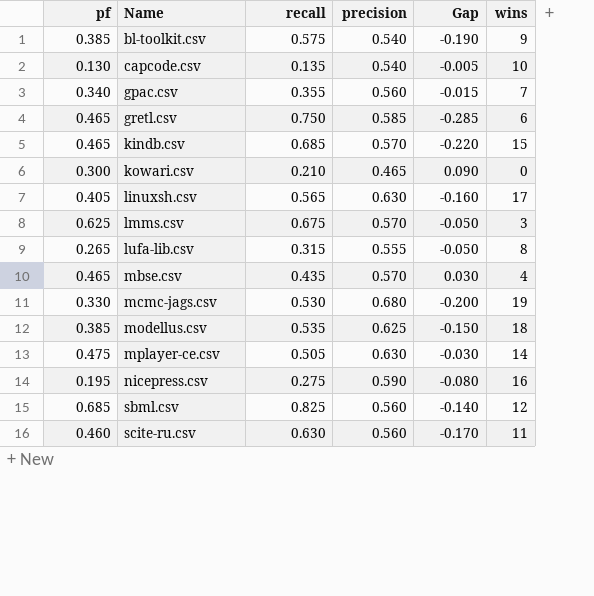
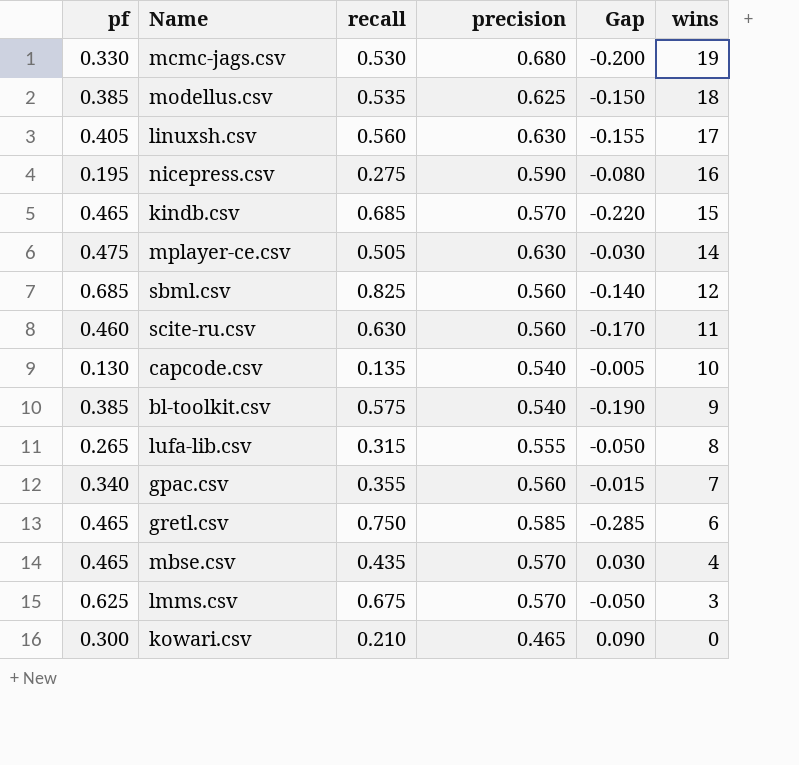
row order: Name ascending -> wins descending
linuxsh.csv | recall: 0.565 -> 0.560
linuxsh.csv | Gap: -0.160 -> -0.155

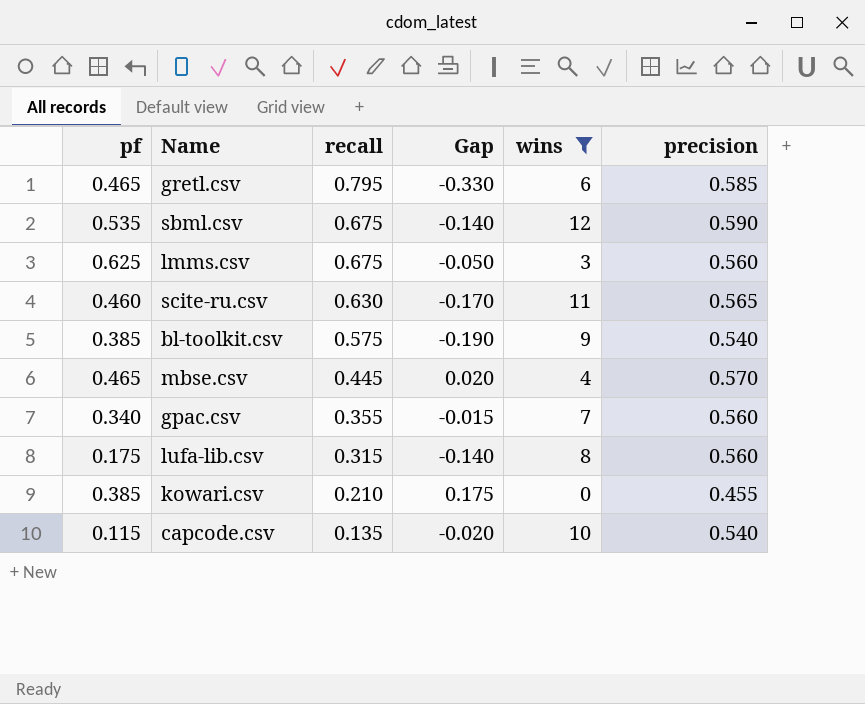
filter: none -> wins <= 12
row order: wins descending -> recall descending
column precision | position: 4 -> 6
gretl.csv | recall: 0.750 -> 0.795
gretl.csv | Gap: -0.285 -> -0.330
sbml.csv | pf: 0.685 -> 0.535
sbml.csv | recall: 0.825 -> 0.675
sbml.csv | precision: 0.560 -> 0.590
lmms.csv | precision: 0.570 -> 0.560
scite-ru.csv | precision: 0.560 -> 0.565
mbse.csv | recall: 0.435 -> 0.445
mbse.csv | Gap: 0.030 -> 0.020
lufa-lib.csv | pf: 0.265 -> 0.175
lufa-lib.csv | Gap: -0.050 -> -0.140
lufa-lib.csv | precision: 0.555 -> 0.560
kowari.csv | pf: 0.300 -> 0.385
kowari.csv | Gap: 0.090 -> 0.175
kowari.csv | precision: 0.465 -> 0.455
capcode.csv | pf: 0.130 -> 0.115
capcode.csv | Gap: -0.005 -> -0.020

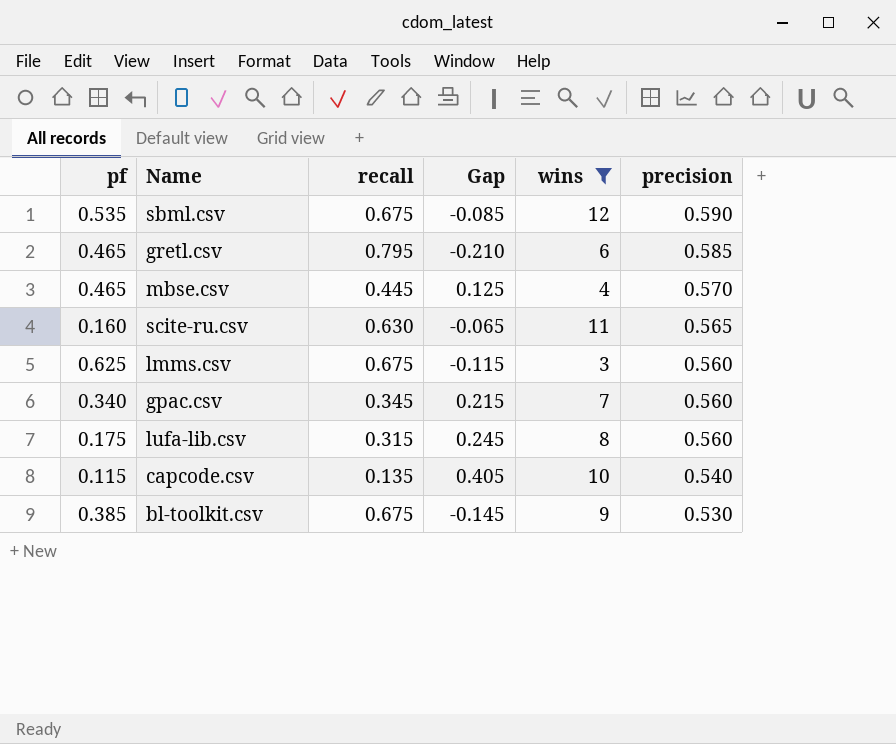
row order: recall descending -> precision descending
column Gap | formula: [pf] - [recall] -> [precision] - [recall]
row kowari.csv: 0.385 | 0.210 | 0.175 | 0 | 0.455 -> none
scite-ru.csv | pf: 0.460 -> 0.160
gpac.csv | recall: 0.355 -> 0.345
bl-toolkit.csv | recall: 0.575 -> 0.675
bl-toolkit.csv | precision: 0.540 -> 0.530

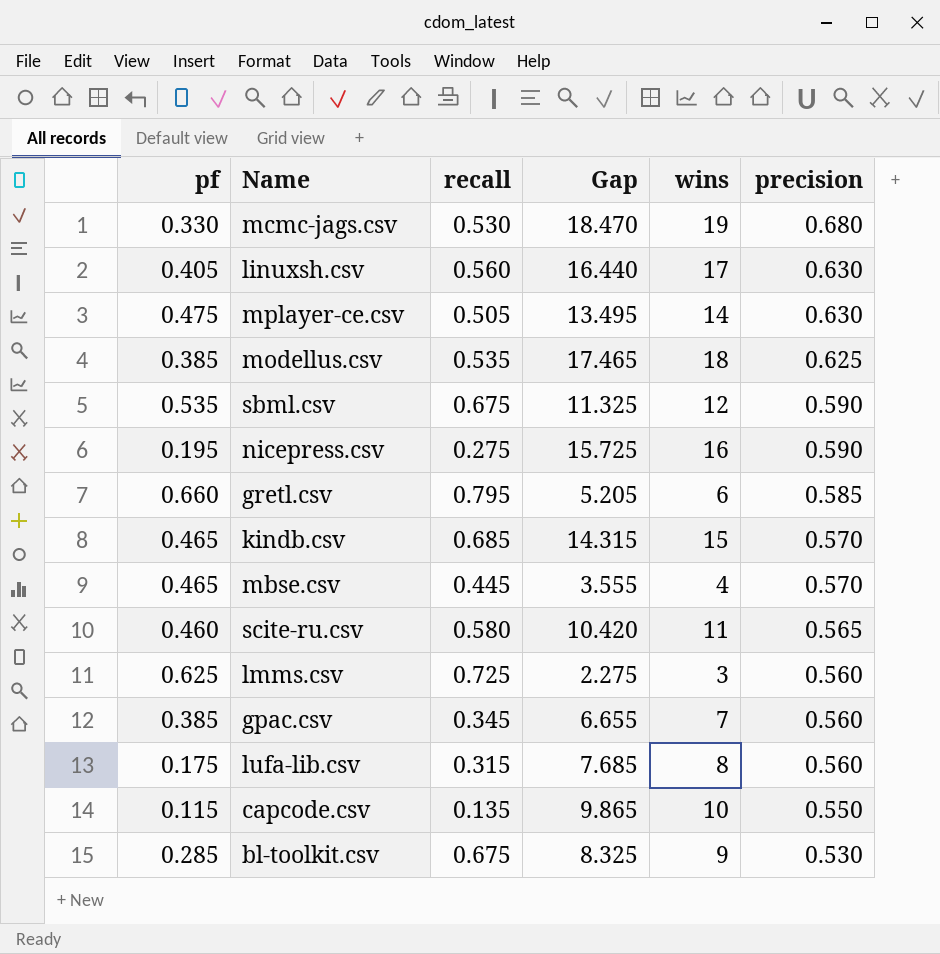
filter: wins <= 12 -> none
column Gap | formula: [precision] - [recall] -> [wins] - [recall]
gretl.csv | pf: 0.465 -> 0.660
scite-ru.csv | pf: 0.160 -> 0.460
scite-ru.csv | recall: 0.630 -> 0.580
lmms.csv | recall: 0.675 -> 0.725
gpac.csv | pf: 0.340 -> 0.385
capcode.csv | precision: 0.540 -> 0.550
bl-toolkit.csv | pf: 0.385 -> 0.285

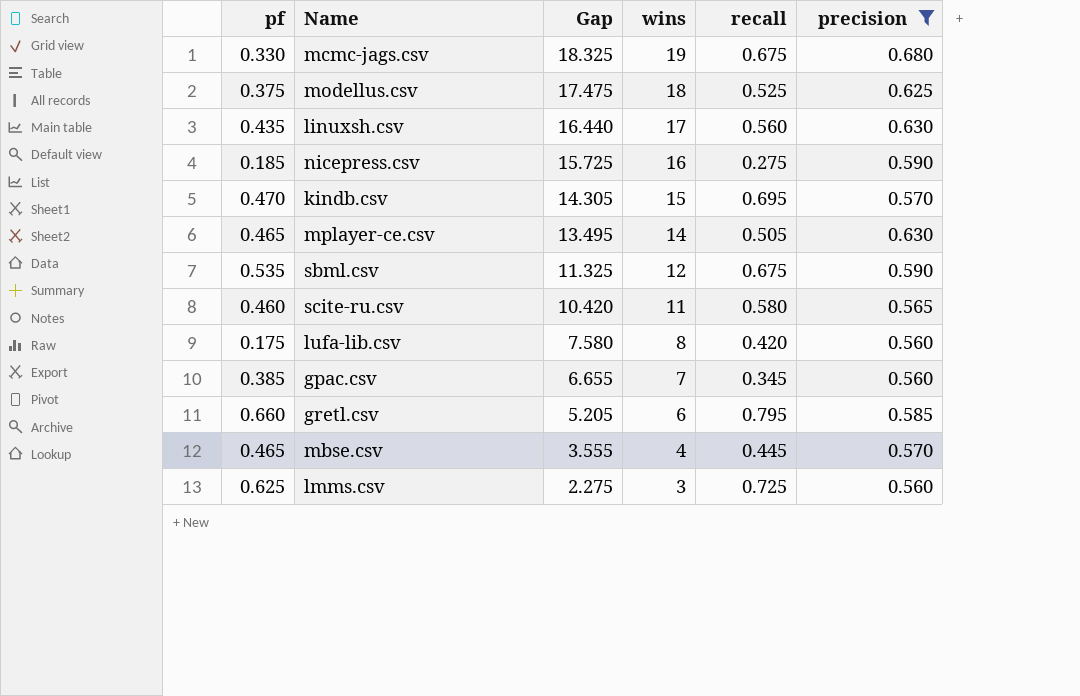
filter: none -> precision >= 0.560
row order: precision descending -> Gap descending
column recall | position: 3 -> 5
mcmc-jags.csv | Gap: 18.470 -> 18.325
mcmc-jags.csv | recall: 0.530 -> 0.675
modellus.csv | pf: 0.385 -> 0.375
modellus.csv | Gap: 17.465 -> 17.475
modellus.csv | recall: 0.535 -> 0.525
linuxsh.csv | pf: 0.405 -> 0.435
nicepress.csv | pf: 0.195 -> 0.185
kindb.csv | pf: 0.465 -> 0.470
kindb.csv | Gap: 14.315 -> 14.305
kindb.csv | recall: 0.685 -> 0.695
mplayer-ce.csv | pf: 0.475 -> 0.465
lufa-lib.csv | Gap: 7.685 -> 7.580
lufa-lib.csv | recall: 0.315 -> 0.420

